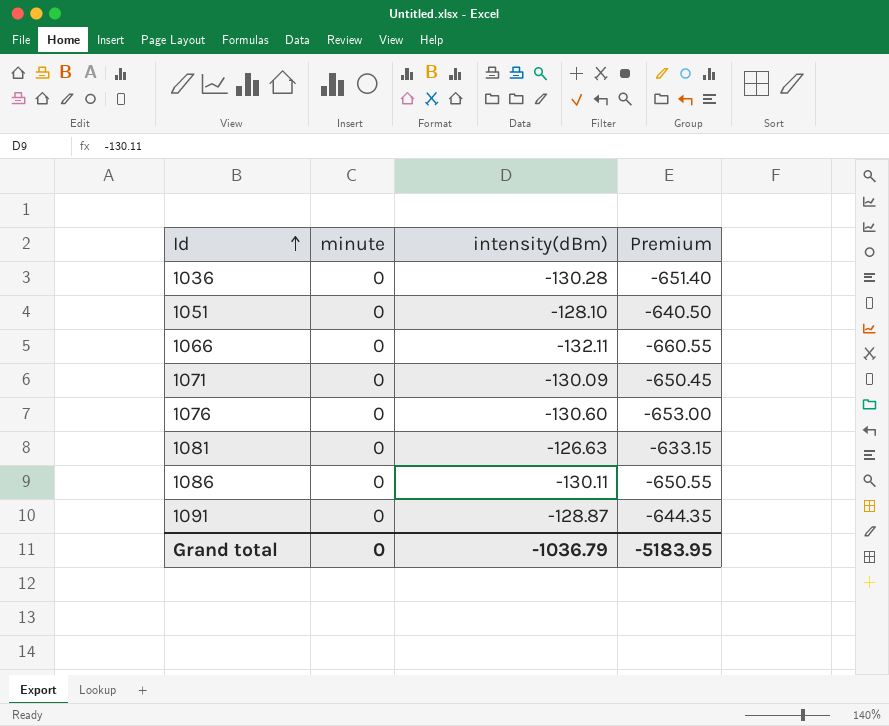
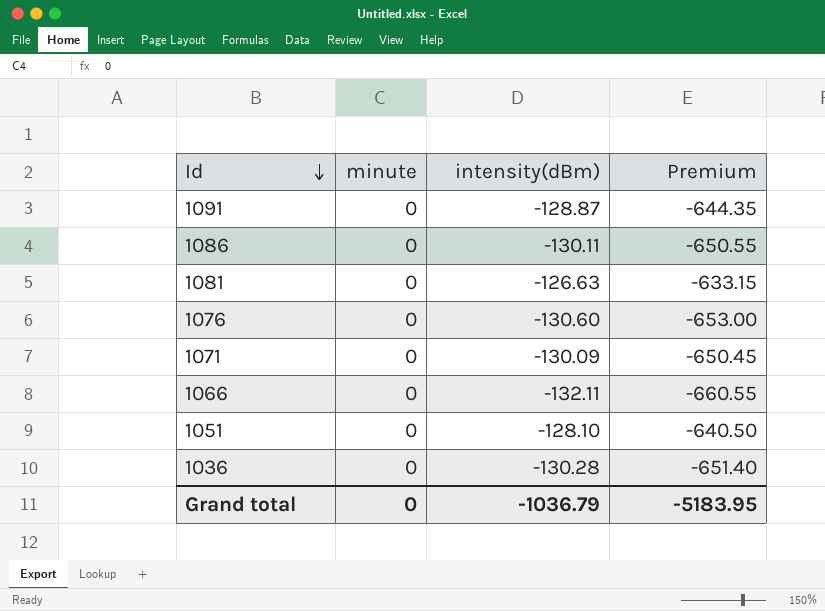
row order: Id ascending -> Id descending

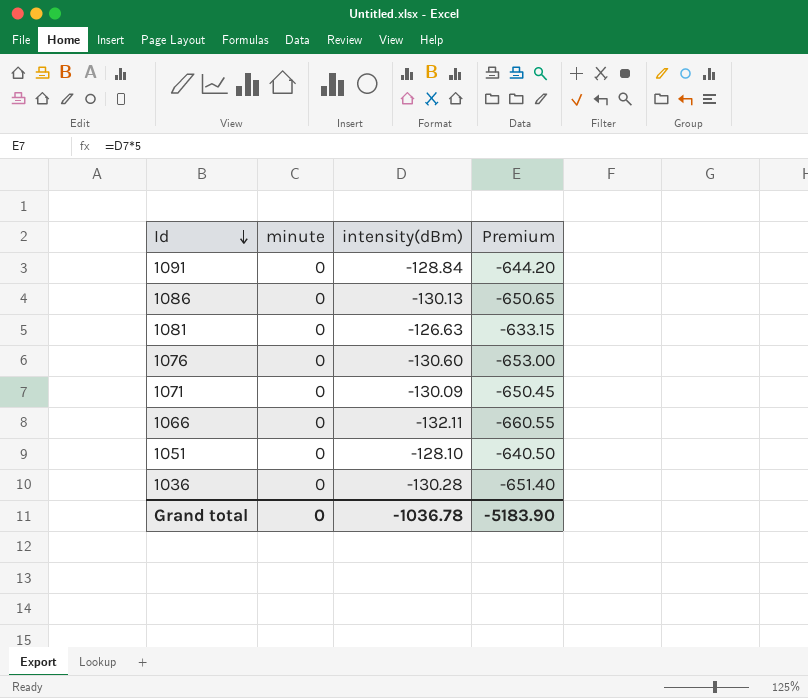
1091 | intensity(dBm): -128.87 -> -128.84
1091 | Premium: -644.35 -> -644.20
1086 | intensity(dBm): -130.11 -> -130.13
1086 | Premium: -650.55 -> -650.65
Grand total | intensity(dBm): -1036.79 -> -1036.78
Grand total | Premium: -5183.95 -> -5183.90

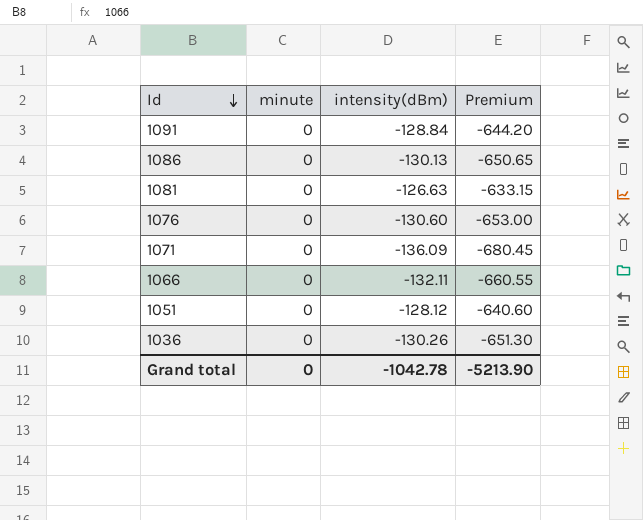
1071 | intensity(dBm): -130.09 -> -136.09
1071 | Premium: -650.45 -> -680.45
1051 | intensity(dBm): -128.10 -> -128.12
1051 | Premium: -640.50 -> -640.60
1036 | intensity(dBm): -130.28 -> -130.26
1036 | Premium: -651.40 -> -651.30
Grand total | intensity(dBm): -1036.78 -> -1042.78
Grand total | Premium: -5183.90 -> -5213.90

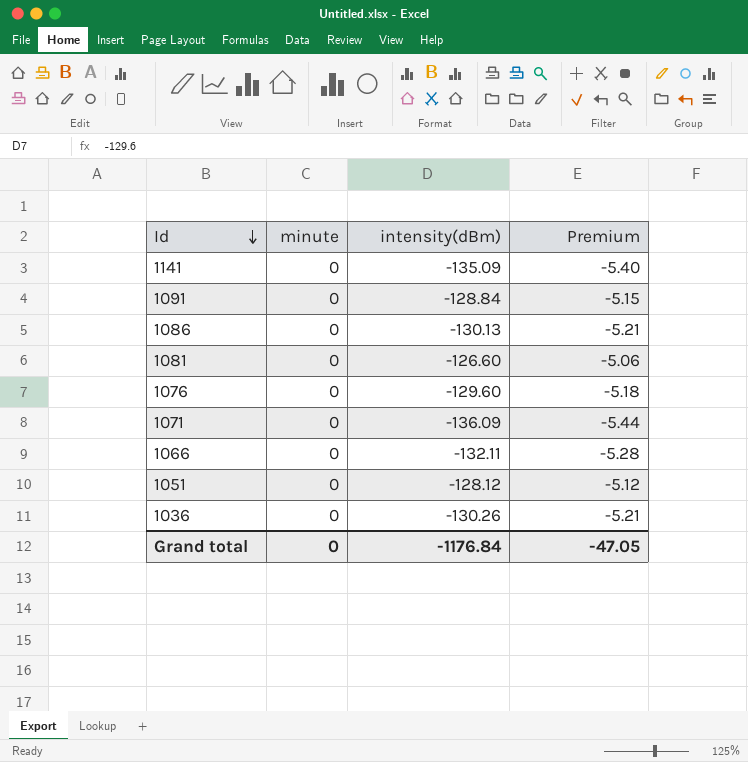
column Premium | formula: [intensity(dBm)] * 5 -> [intensity(dBm)] * 0.04
row 1141: none -> 0 | -135.09 | -5.40
1081 | intensity(dBm): -126.63 -> -126.60
1076 | intensity(dBm): -130.60 -> -129.60
Grand total | intensity(dBm): -1042.78 -> -1176.84
Grand total | Premium: -5213.90 -> -47.05

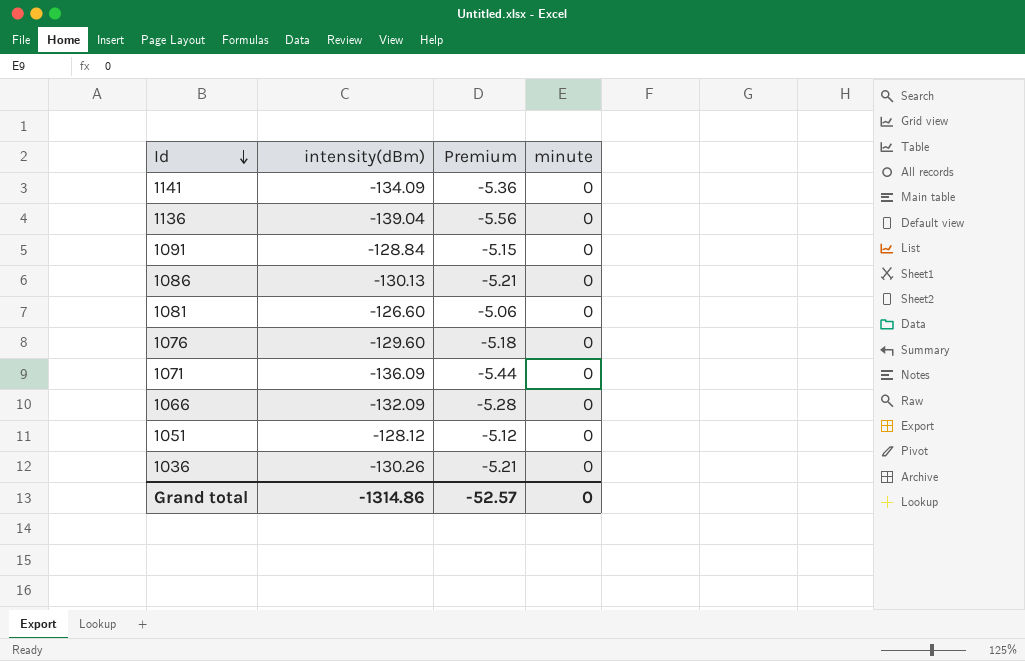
column minute | position: 2 -> 4
1141 | intensity(dBm): -135.09 -> -134.09
1141 | Premium: -5.40 -> -5.36
row 1136: none -> -139.04 | -5.56 | 0
1066 | intensity(dBm): -132.11 -> -132.09
Grand total | intensity(dBm): -1176.84 -> -1314.86
Grand total | Premium: -47.05 -> -52.57

